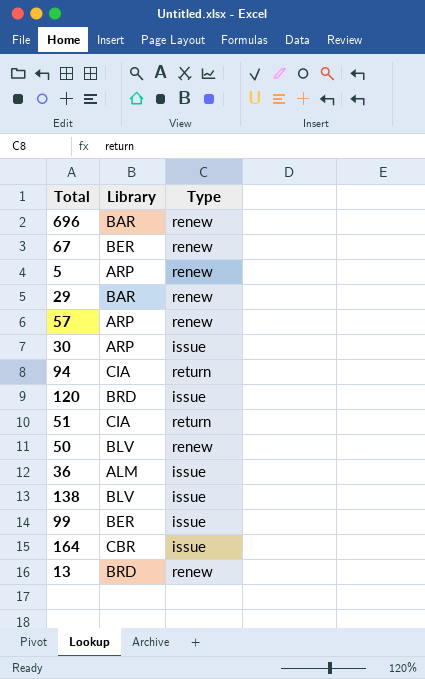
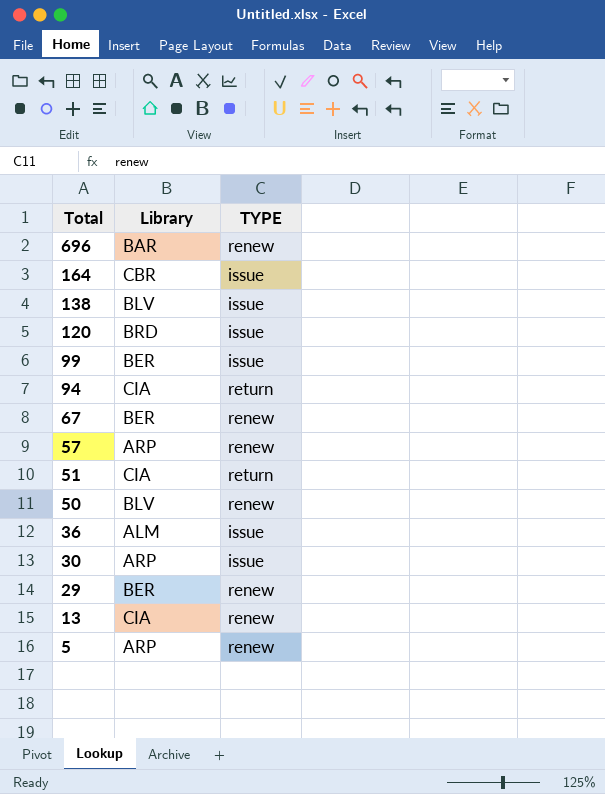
row order: none -> Total descending
column name: Type -> TYPE
29 | Library: BAR -> BER
13 | Library: BRD -> CIA

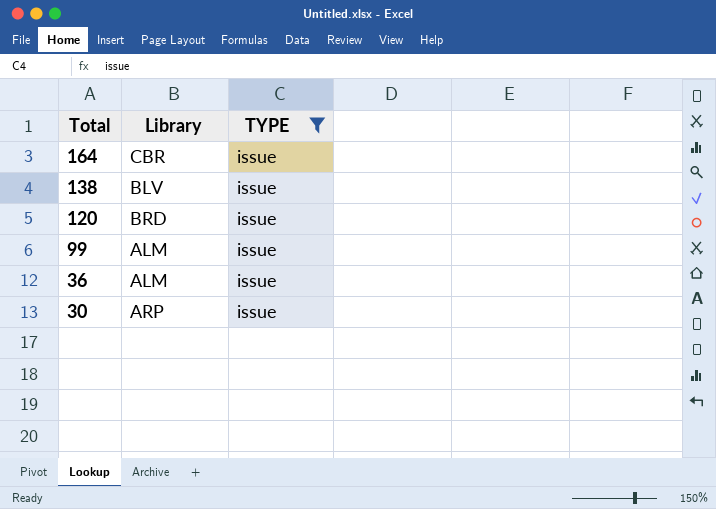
filter: none -> TYPE = issue
99 | Library: BER -> ALM

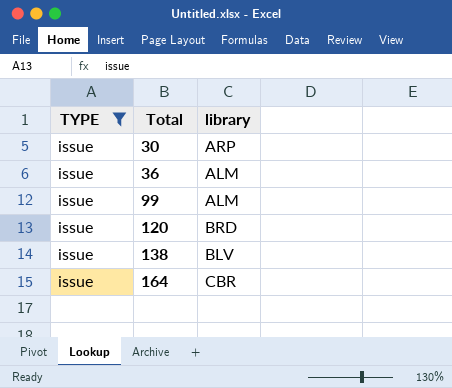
row order: Total descending -> Total ascending
column TYPE | position: 3 -> 1
column name: Library -> library

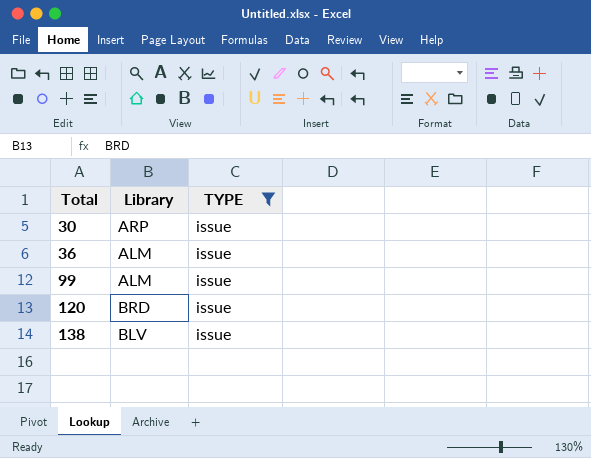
column name: library -> Library
column TYPE | position: 1 -> 3
row 164: issue | CBR -> none

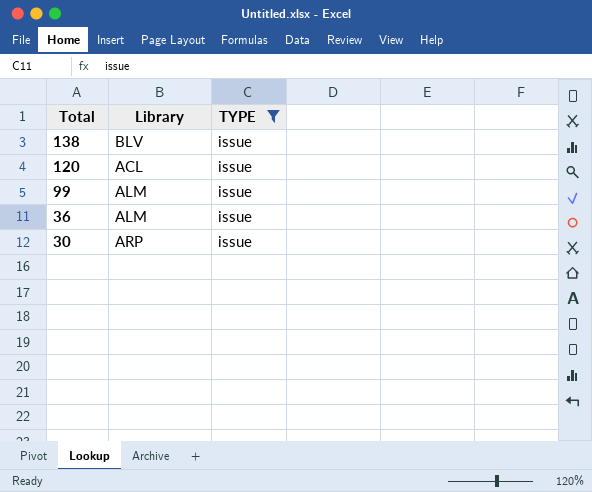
row order: Total ascending -> Total descending
120 | Library: BRD -> ACL

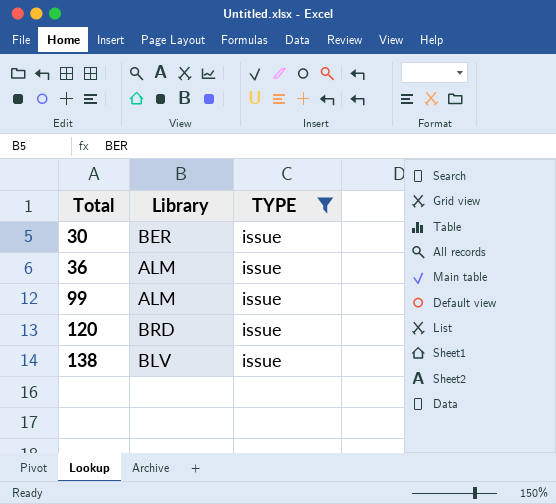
row order: Total descending -> Total ascending
30 | Library: ARP -> BER
120 | Library: ACL -> BRD

